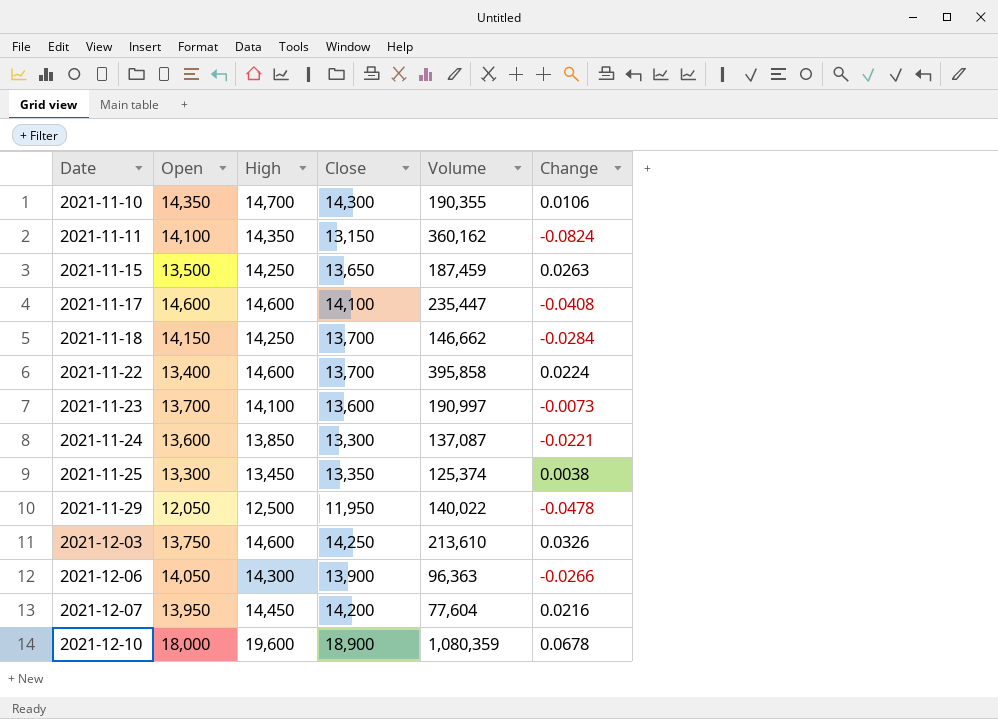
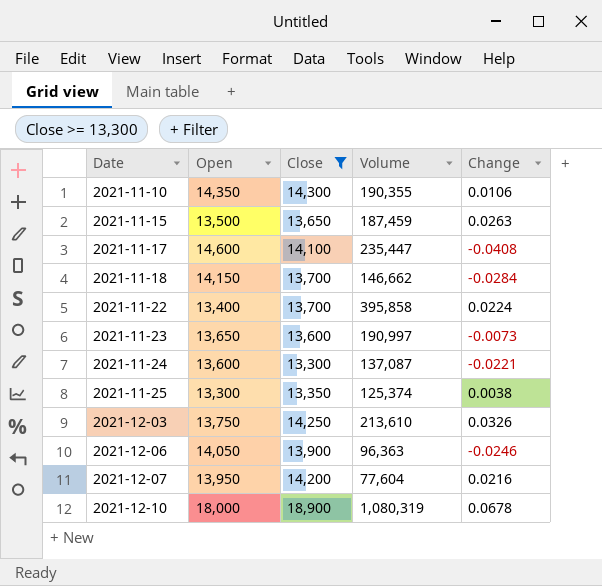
filter: none -> Close >= 13,300
column High | position: 3 -> none
2021-11-23 | Open: 13,700 -> 13,650
2021-12-06 | Change: -0.0266 -> -0.0246
2021-12-10 | Volume: 1,080,359 -> 1,080,319

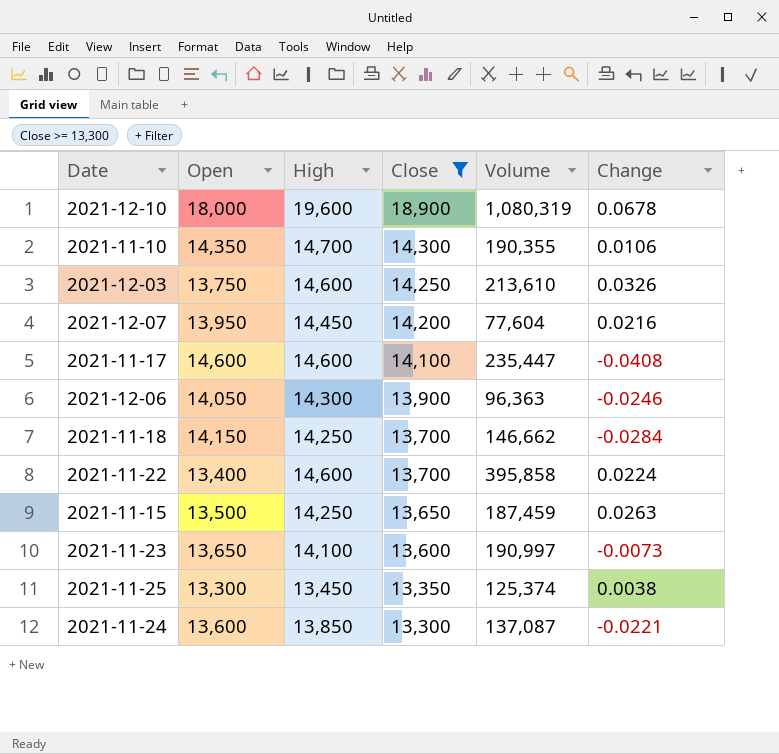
row order: Date ascending -> Close descending
column High | position: none -> 3

